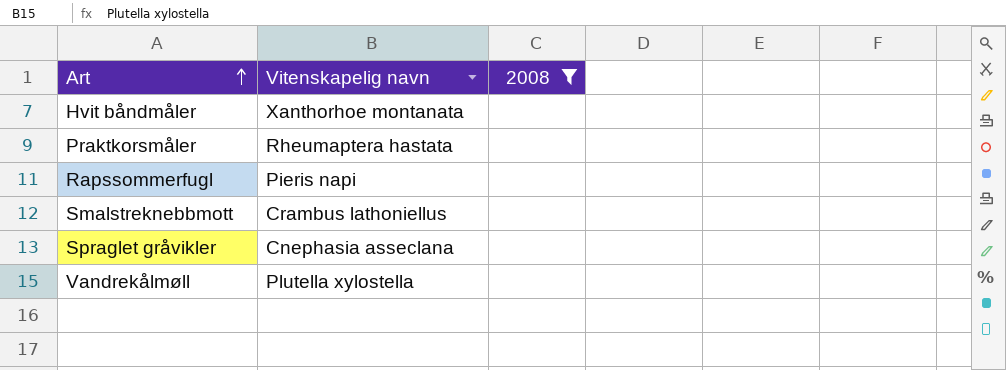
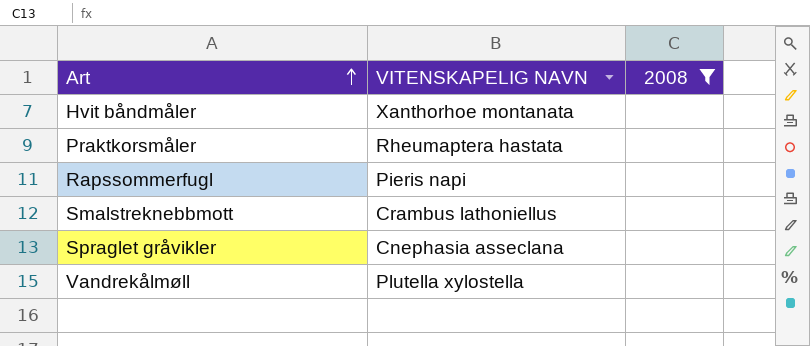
column name: Vitenskapelig navn -> VITENSKAPELIG NAVN

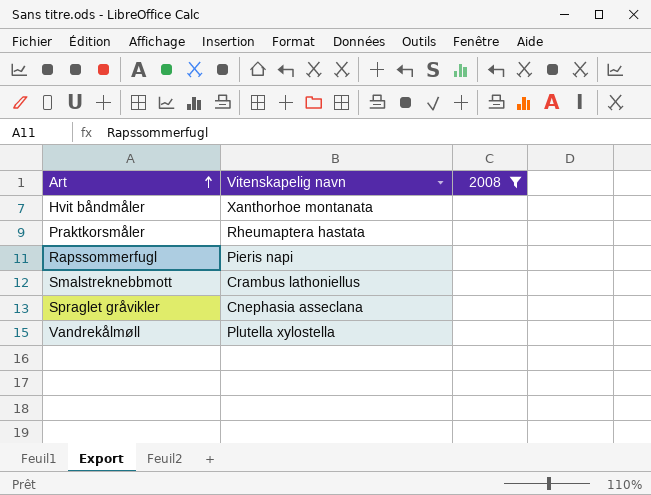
column name: VITENSKAPELIG NAVN -> Vitenskapelig navn

